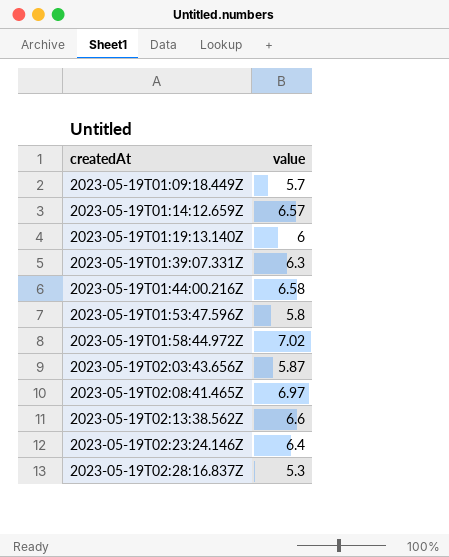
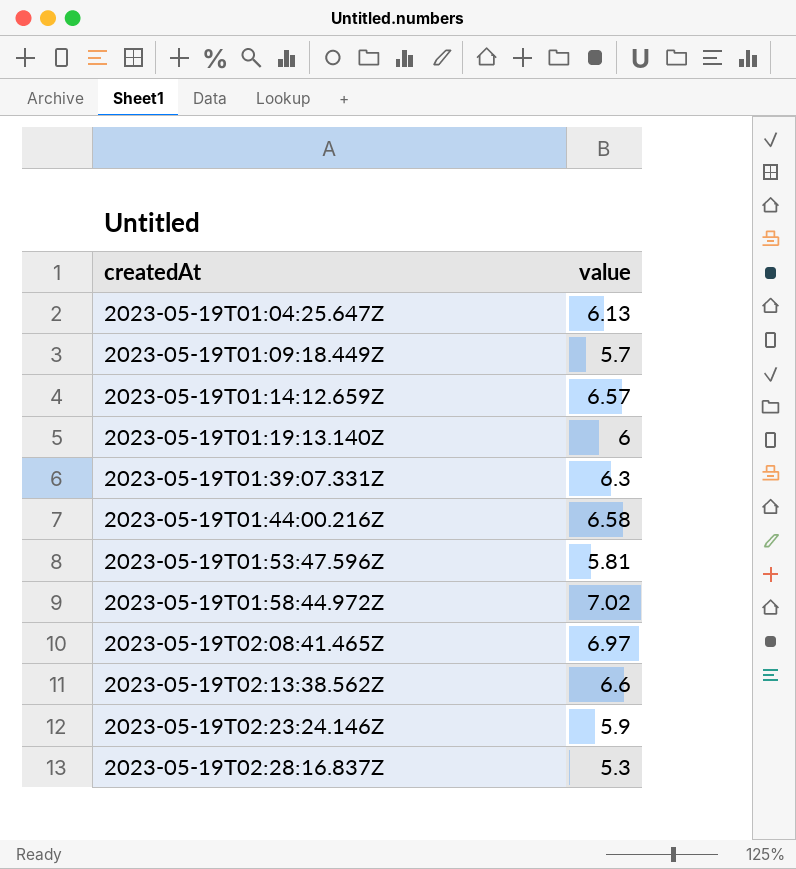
row 2023-05-19T02:03:43.656Z: 5.87 -> none
row 2023-05-19T01:04:25.647Z: none -> 6.13
2023-05-19T01:53:47.596Z | value: 5.8 -> 5.81
2023-05-19T02:23:24.146Z | value: 6.4 -> 5.9

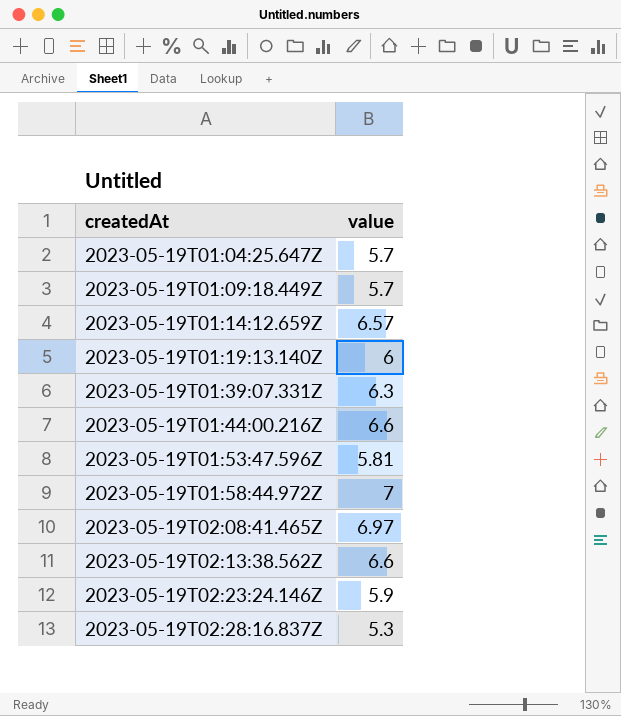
2023-05-19T01:04:25.647Z | value: 6.13 -> 5.7
2023-05-19T01:44:00.216Z | value: 6.58 -> 6.6
2023-05-19T01:58:44.972Z | value: 7.02 -> 7

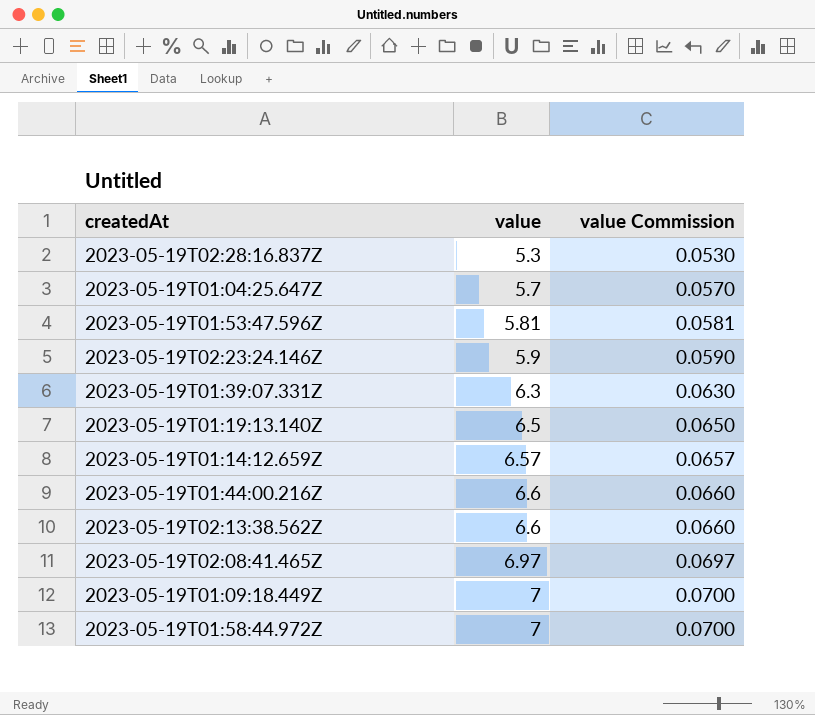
row order: createdAt ascending -> value ascending
column value Commission | formula: none -> [value] * 0.01
2023-05-19T01:19:13.140Z | value: 6 -> 6.5
2023-05-19T01:09:18.449Z | value: 5.7 -> 7

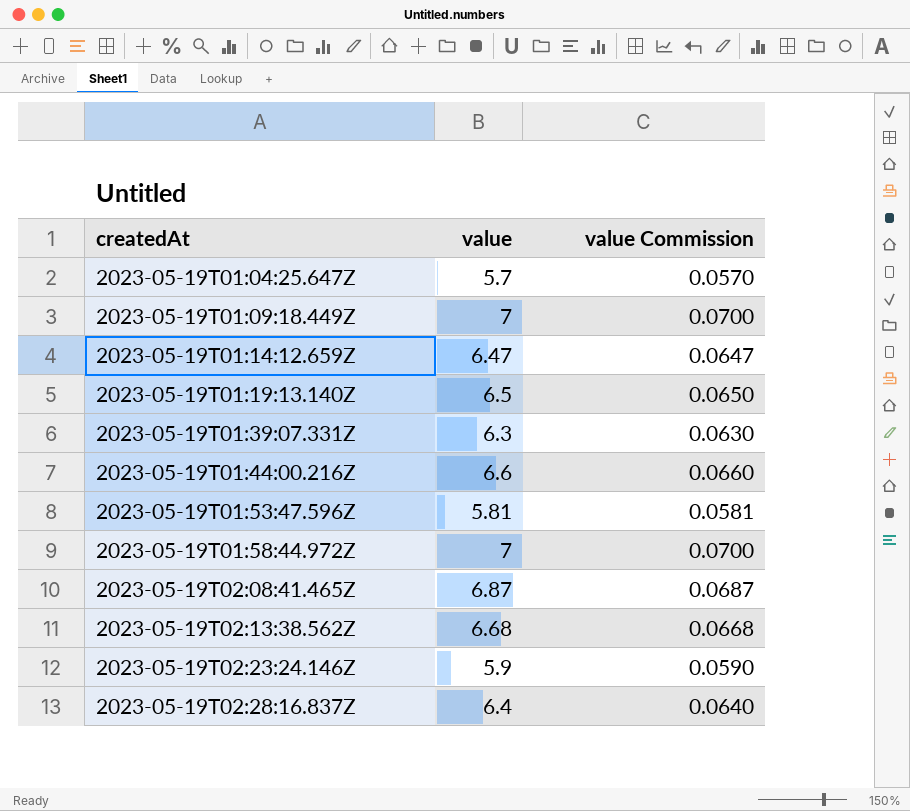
row order: value ascending -> createdAt ascending
2023-05-19T01:14:12.659Z | value: 6.57 -> 6.47
2023-05-19T01:14:12.659Z | value Commission: 0.0657 -> 0.0647
2023-05-19T02:08:41.465Z | value: 6.97 -> 6.87
2023-05-19T02:08:41.465Z | value Commission: 0.0697 -> 0.0687
2023-05-19T02:13:38.562Z | value: 6.6 -> 6.68
2023-05-19T02:13:38.562Z | value Commission: 0.0660 -> 0.0668
2023-05-19T02:28:16.837Z | value: 5.3 -> 6.4
2023-05-19T02:28:16.837Z | value Commission: 0.0530 -> 0.0640

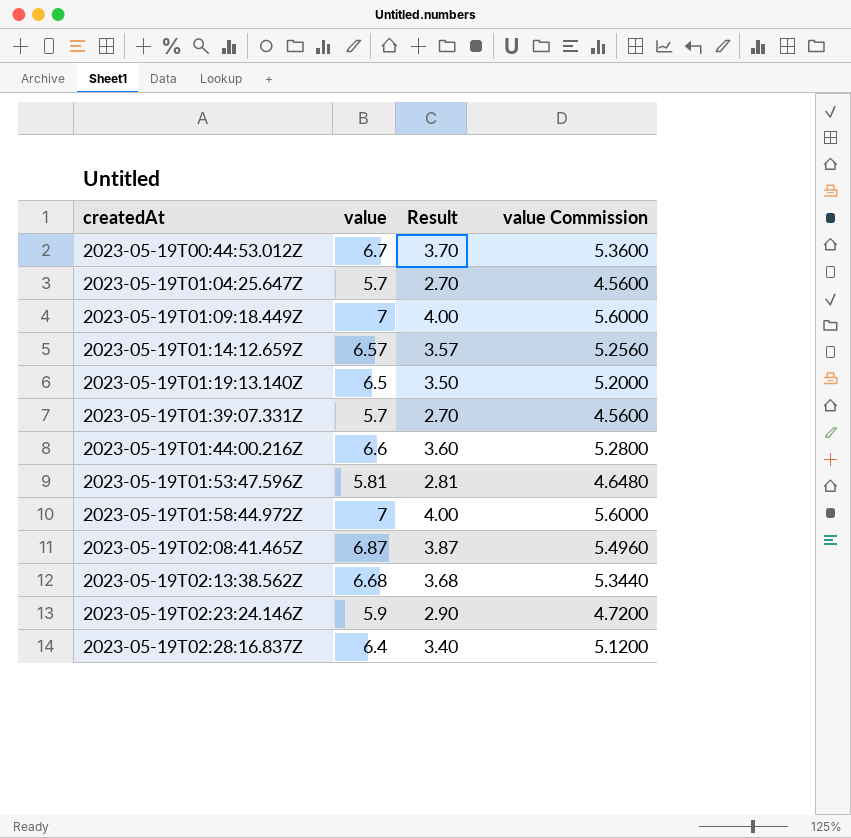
column Result | formula: none -> [value] - 3
column value Commission | formula: [value] * 0.01 -> [value] * 0.8
row 2023-05-19T00:44:53.012Z: none -> 6.7 | 3.70 | 5.3600
2023-05-19T01:14:12.659Z | value: 6.47 -> 6.57
2023-05-19T01:39:07.331Z | value: 6.3 -> 5.7

